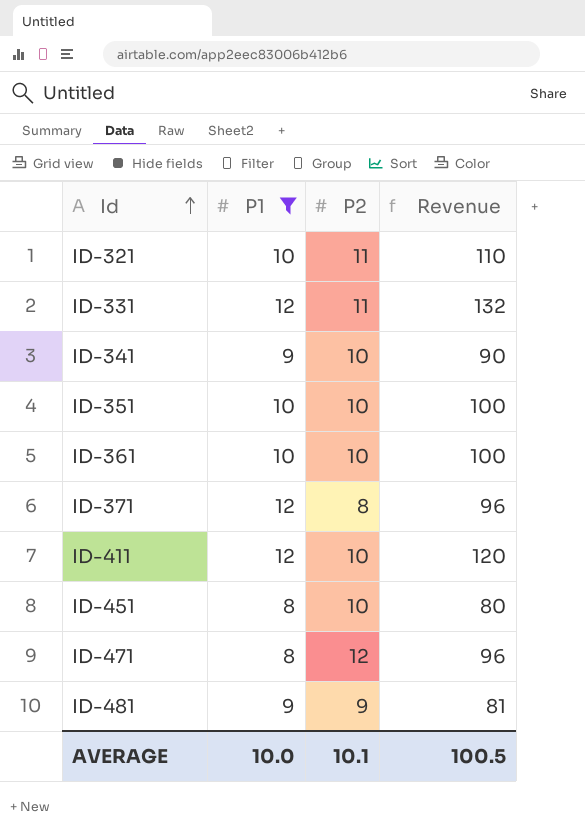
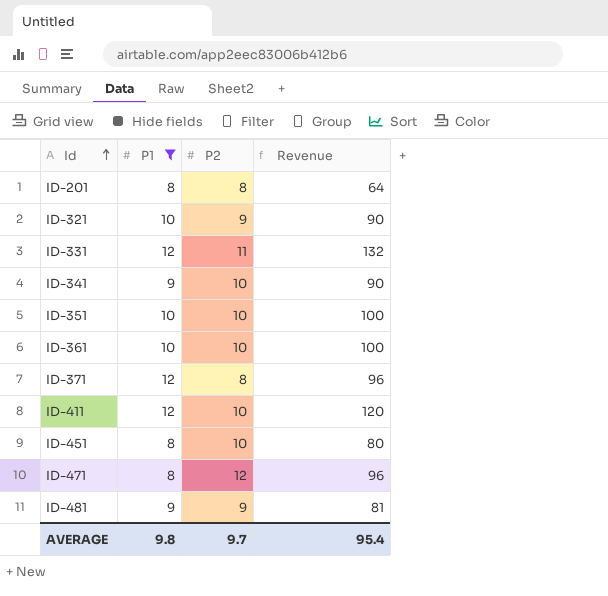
row ID-201: none -> 8 | 8 | 64
ID-321 | P2: 11 -> 9
ID-321 | Revenue: 110 -> 90
AVERAGE | P1: 10.0 -> 9.8
AVERAGE | P2: 10.1 -> 9.7
AVERAGE | Revenue: 100.5 -> 95.4

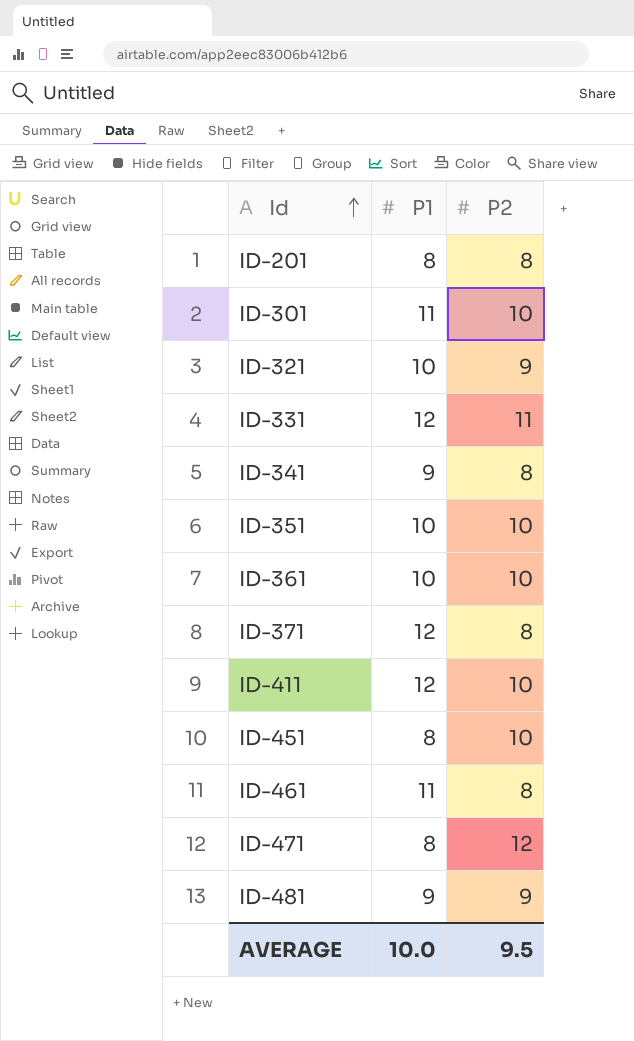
filter: P1 != 11 -> none
column Revenue | formula: [P1] * [P2] -> none
ID-341 | P2: 10 -> 8
AVERAGE | P1: 9.8 -> 10.0
AVERAGE | P2: 9.7 -> 9.5

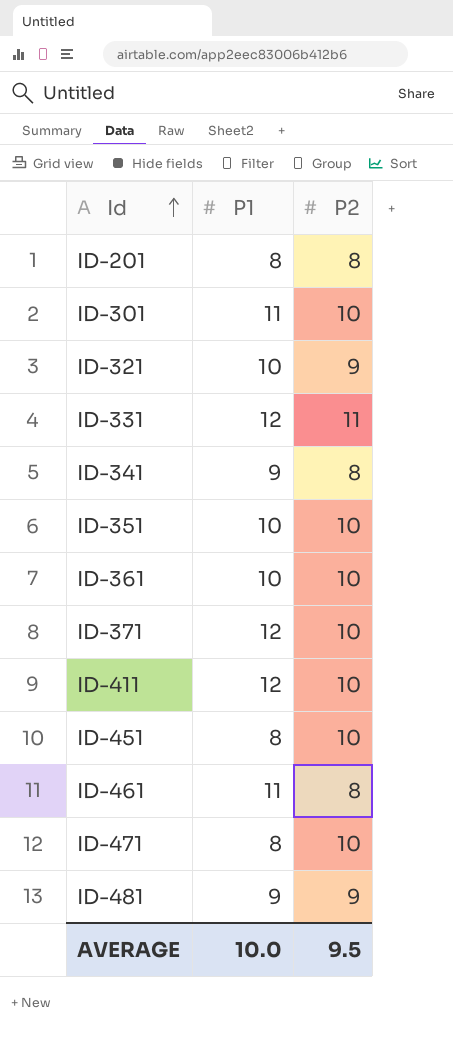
ID-371 | P2: 8 -> 10
ID-471 | P2: 12 -> 10

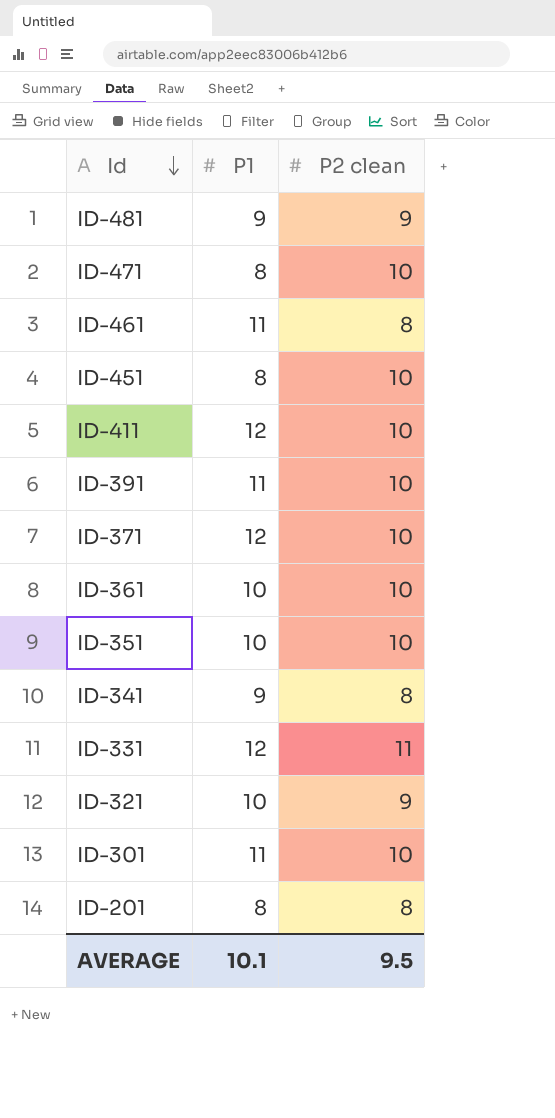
row order: Id ascending -> Id descending
column name: P2 -> P2 clean
row ID-391: none -> 11 | 10
AVERAGE | P1: 10.0 -> 10.1

